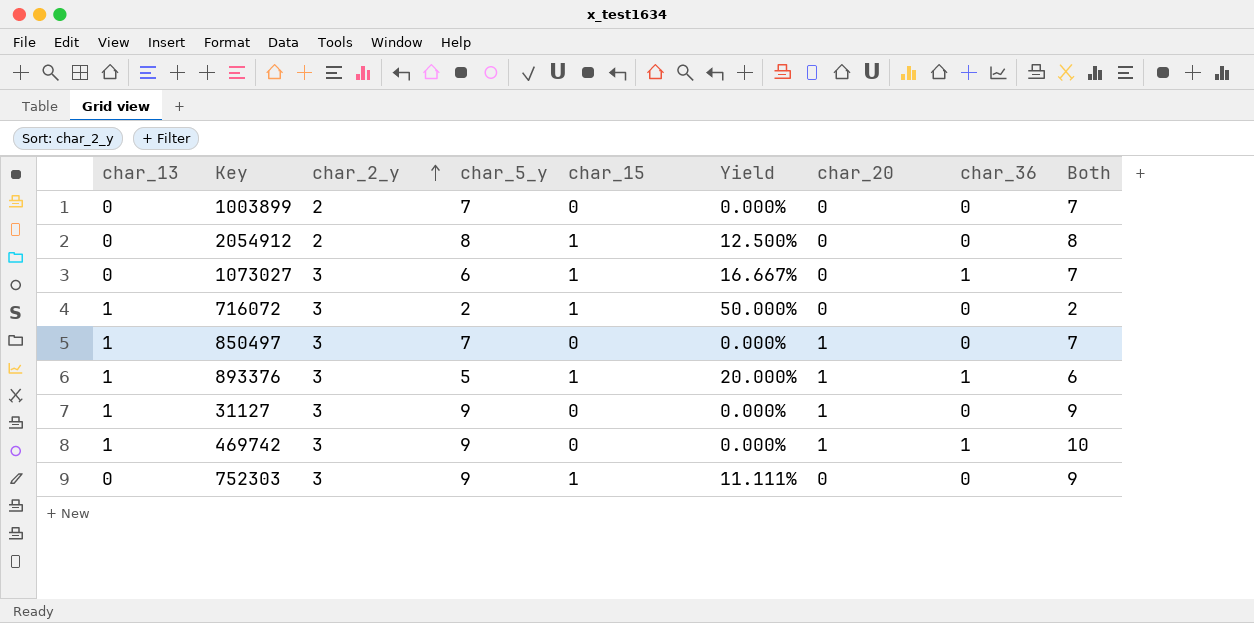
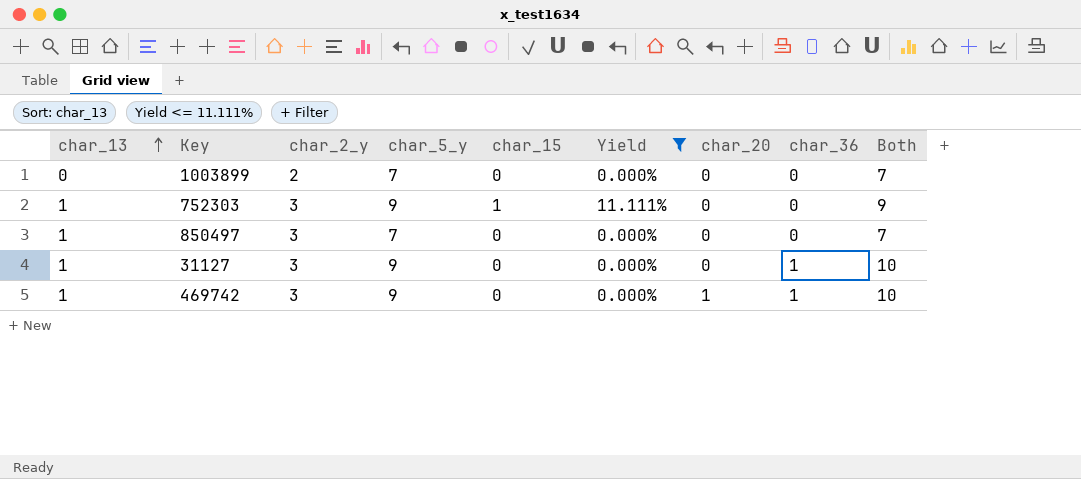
filter: none -> Yield <= 11.111%
row order: char_2_y ascending -> char_13 ascending
752303 | char_13: 0 -> 1
850497 | char_20: 1 -> 0
31127 | char_20: 1 -> 0
31127 | char_36: 0 -> 1
31127 | Both: 9 -> 10

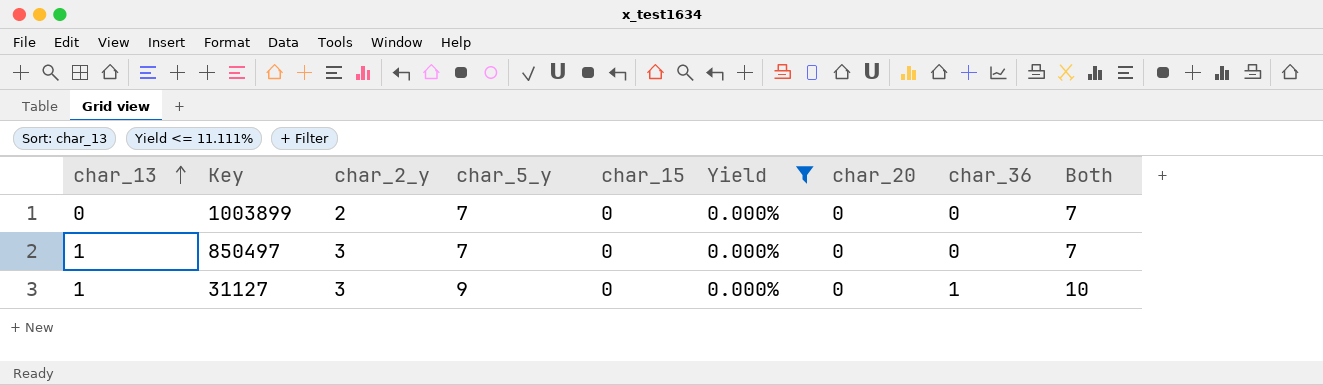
row 752303: 1 | 3 | 9 | 1 | 11.111% | 0 | 0 | 9 -> none
row 469742: 1 | 3 | 9 | 0 | 0.000% | 1 | 1 | 10 -> none

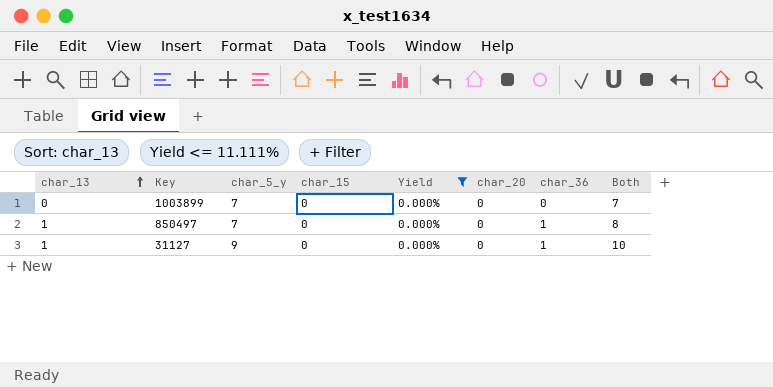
column char_2_y | position: 3 -> none
850497 | char_36: 0 -> 1
850497 | Both: 7 -> 8

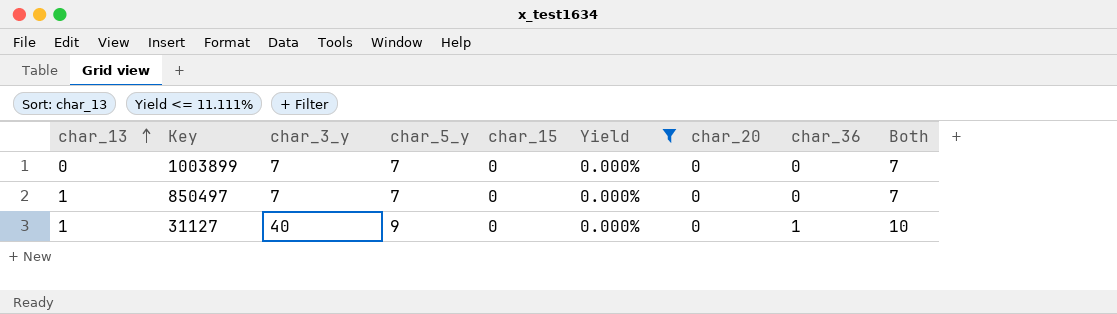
column char_3_y | position: none -> 3
850497 | char_36: 1 -> 0
850497 | Both: 8 -> 7

